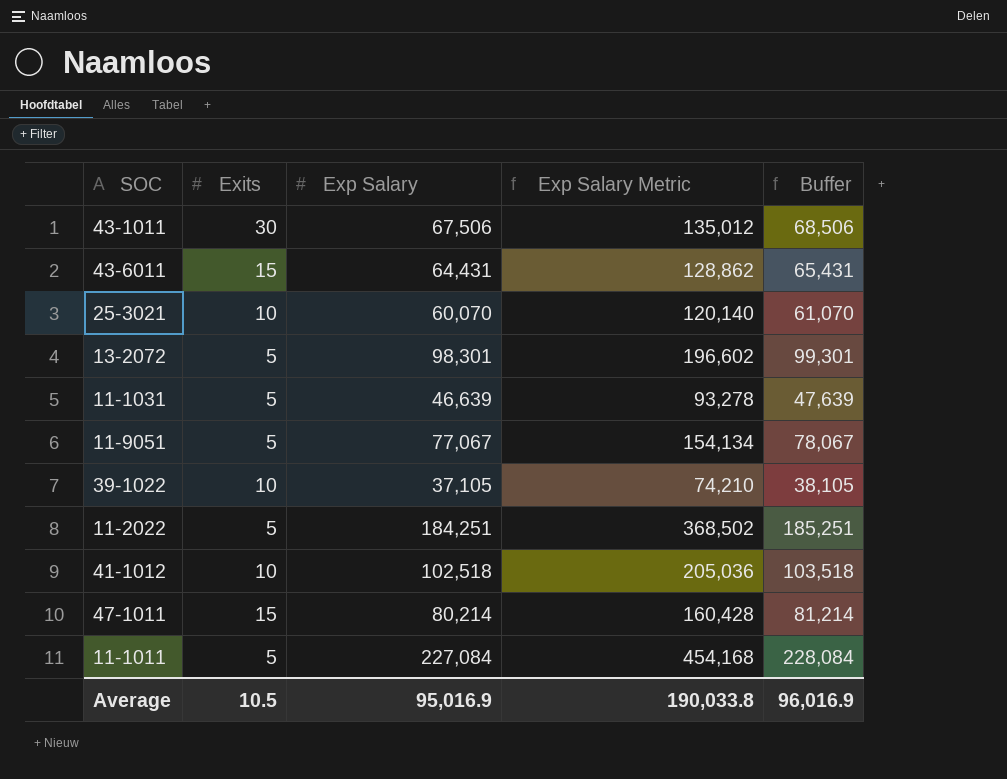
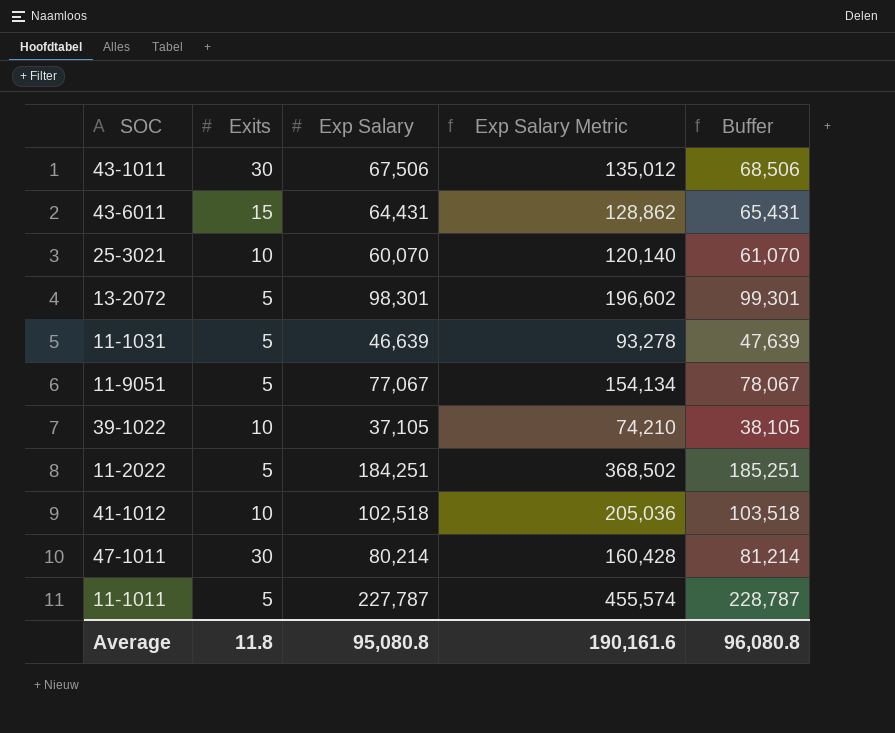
47-1011 | Exits: 15 -> 30
11-1011 | Exp Salary: 227,084 -> 227,787
11-1011 | Exp Salary Metric: 454,168 -> 455,574
11-1011 | Buffer: 228,084 -> 228,787
Average | Exits: 10.5 -> 11.8
Average | Exp Salary: 95,016.9 -> 95,080.8
Average | Exp Salary Metric: 190,033.8 -> 190,161.6
Average | Buffer: 96,016.9 -> 96,080.8

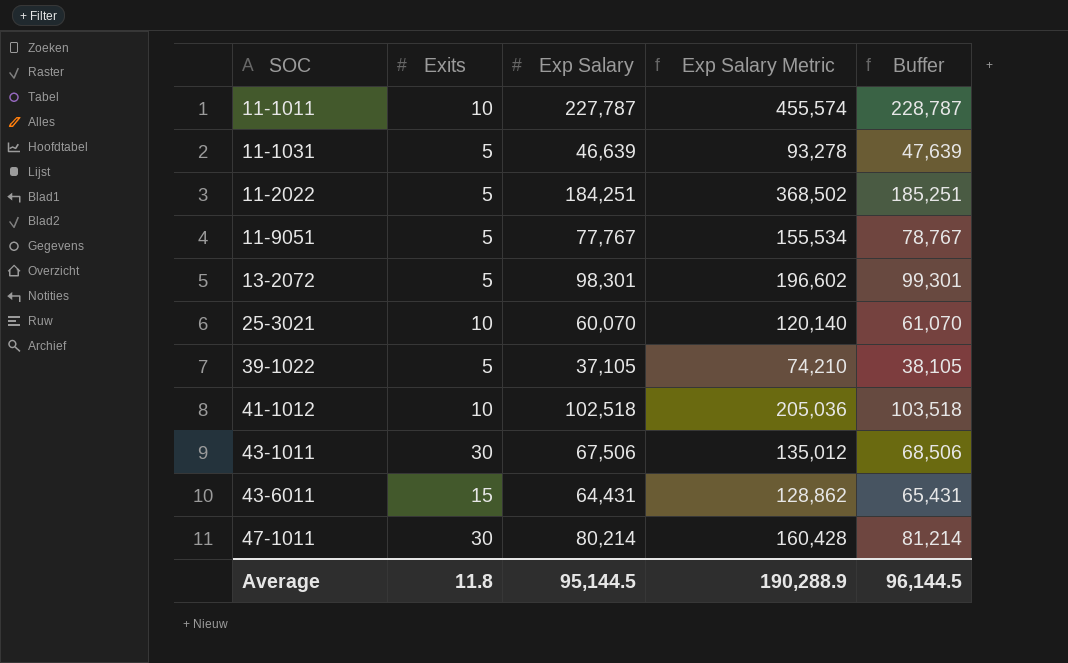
row order: none -> SOC ascending
11-1011 | Exits: 5 -> 10
11-9051 | Exp Salary: 77,067 -> 77,767
11-9051 | Exp Salary Metric: 154,134 -> 155,534
11-9051 | Buffer: 78,067 -> 78,767
39-1022 | Exits: 10 -> 5
Average | Exp Salary: 95,080.8 -> 95,144.5
Average | Exp Salary Metric: 190,161.6 -> 190,288.9
Average | Buffer: 96,080.8 -> 96,144.5

